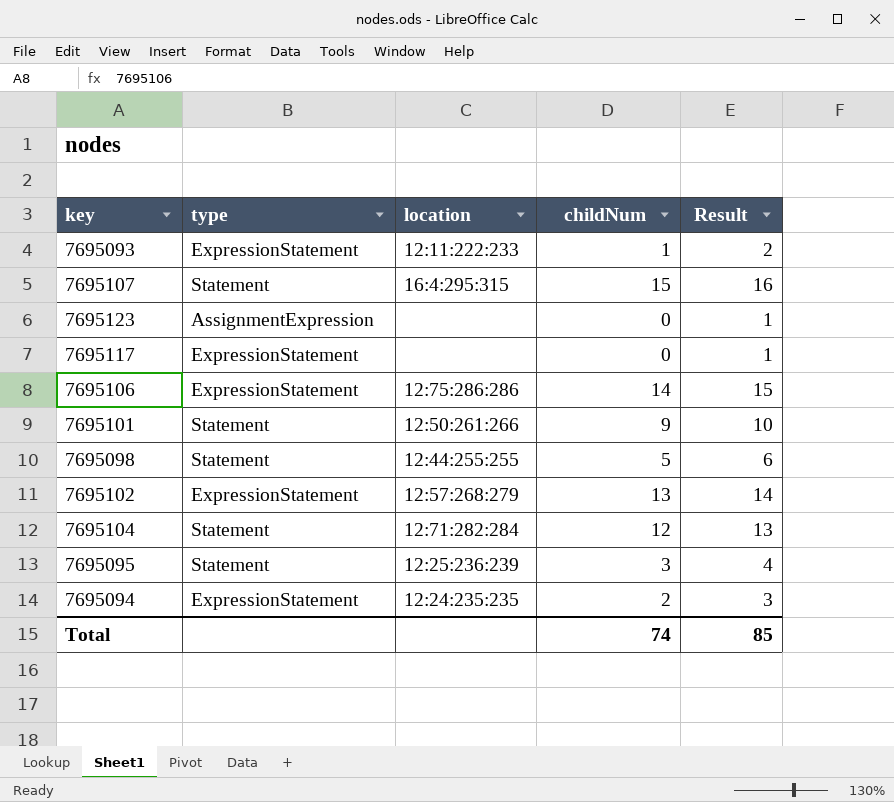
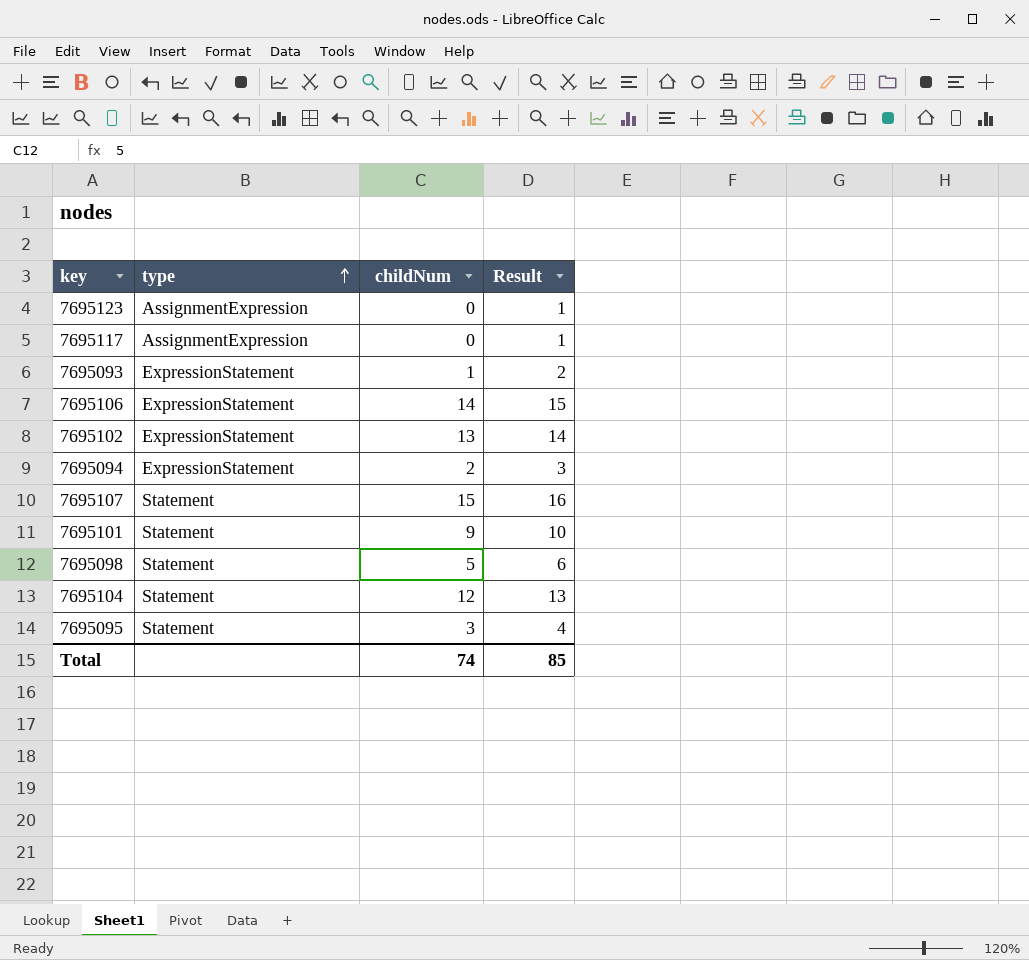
row order: none -> type ascending
column location | position: 3 -> none
7695117 | type: ExpressionStatement -> AssignmentExpression

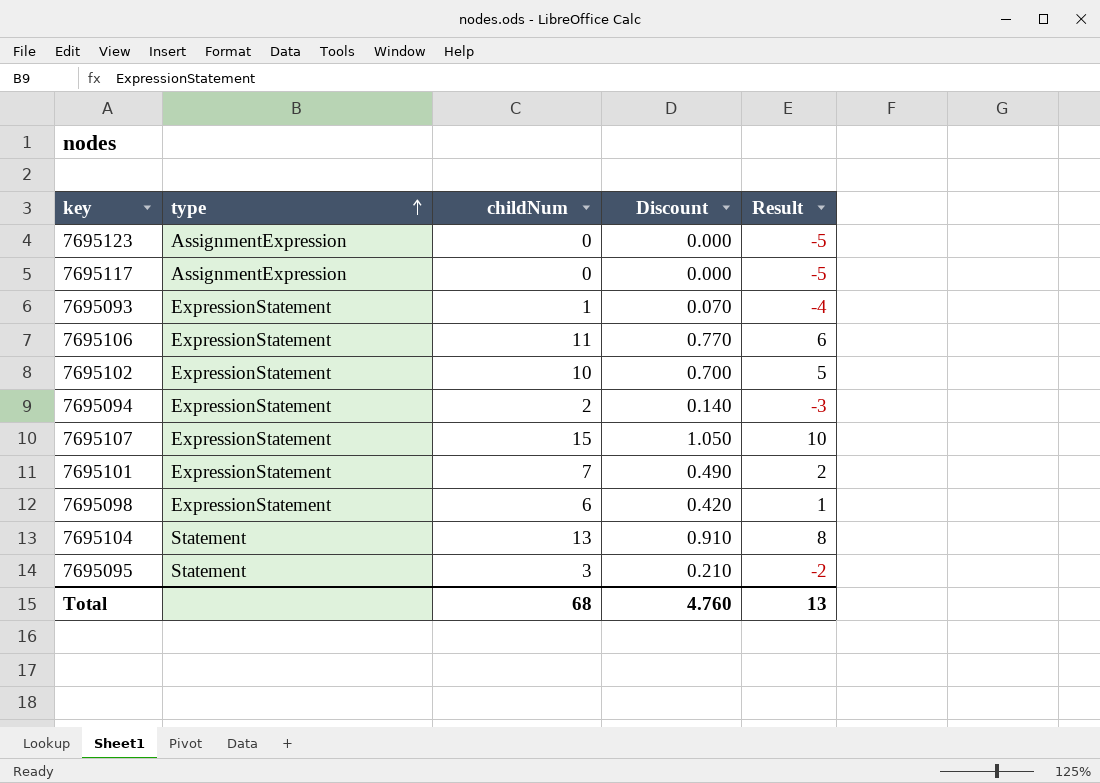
column Discount | formula: none -> [childNum] * 0.07
column Result | formula: [childNum] + 1 -> [childNum] - 5
7695106 | childNum: 14 -> 11
7695102 | childNum: 13 -> 10
7695107 | type: Statement -> ExpressionStatement
7695101 | type: Statement -> ExpressionStatement
7695101 | childNum: 9 -> 7
7695098 | type: Statement -> ExpressionStatement
7695098 | childNum: 5 -> 6
7695104 | childNum: 12 -> 13
Total | childNum: 74 -> 68
Total | Result: 85 -> 13

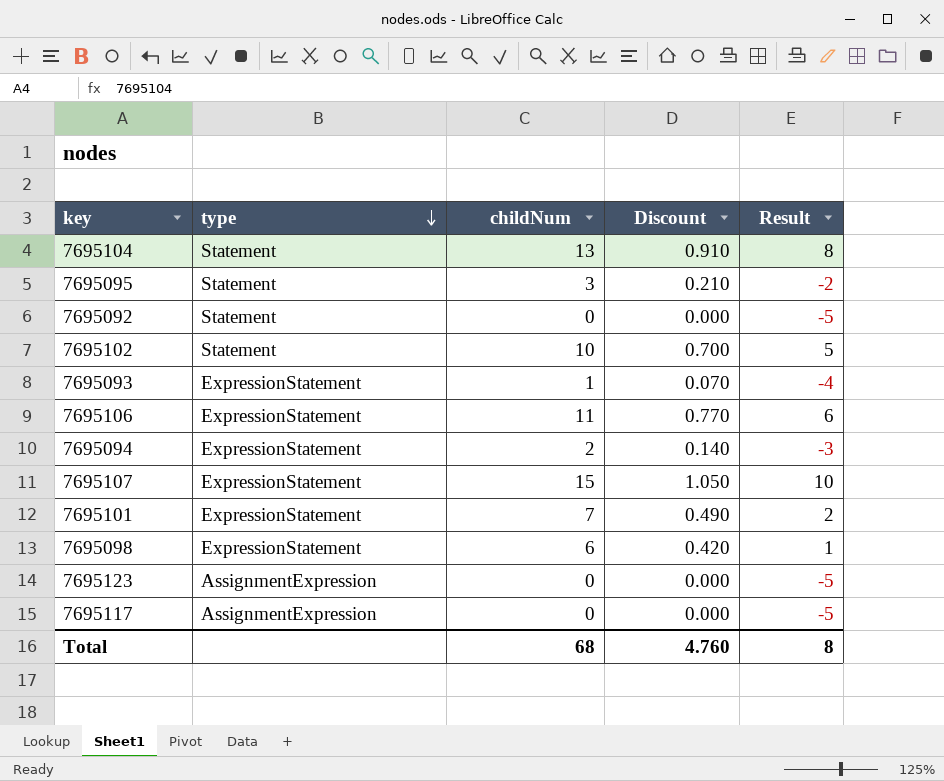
row order: type ascending -> type descending
row 7695092: none -> Statement | 0 | 0.000 | -5
7695102 | type: ExpressionStatement -> Statement
Total | Result: 13 -> 8

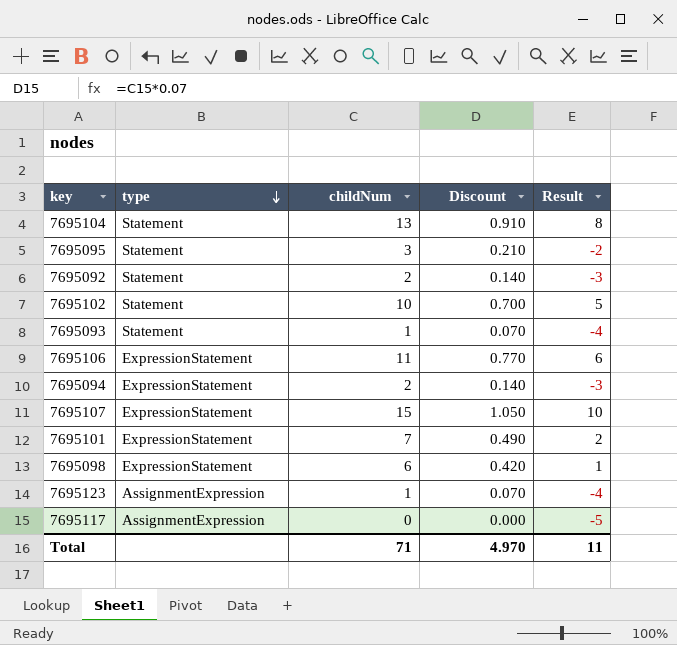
7695092 | childNum: 0 -> 2
7695092 | Discount: 0.000 -> 0.140
7695092 | Result: -5 -> -3
7695093 | type: ExpressionStatement -> Statement
7695123 | childNum: 0 -> 1
7695123 | Discount: 0.000 -> 0.070
7695123 | Result: -5 -> -4
Total | childNum: 68 -> 71
Total | Discount: 4.760 -> 4.970
Total | Result: 8 -> 11

